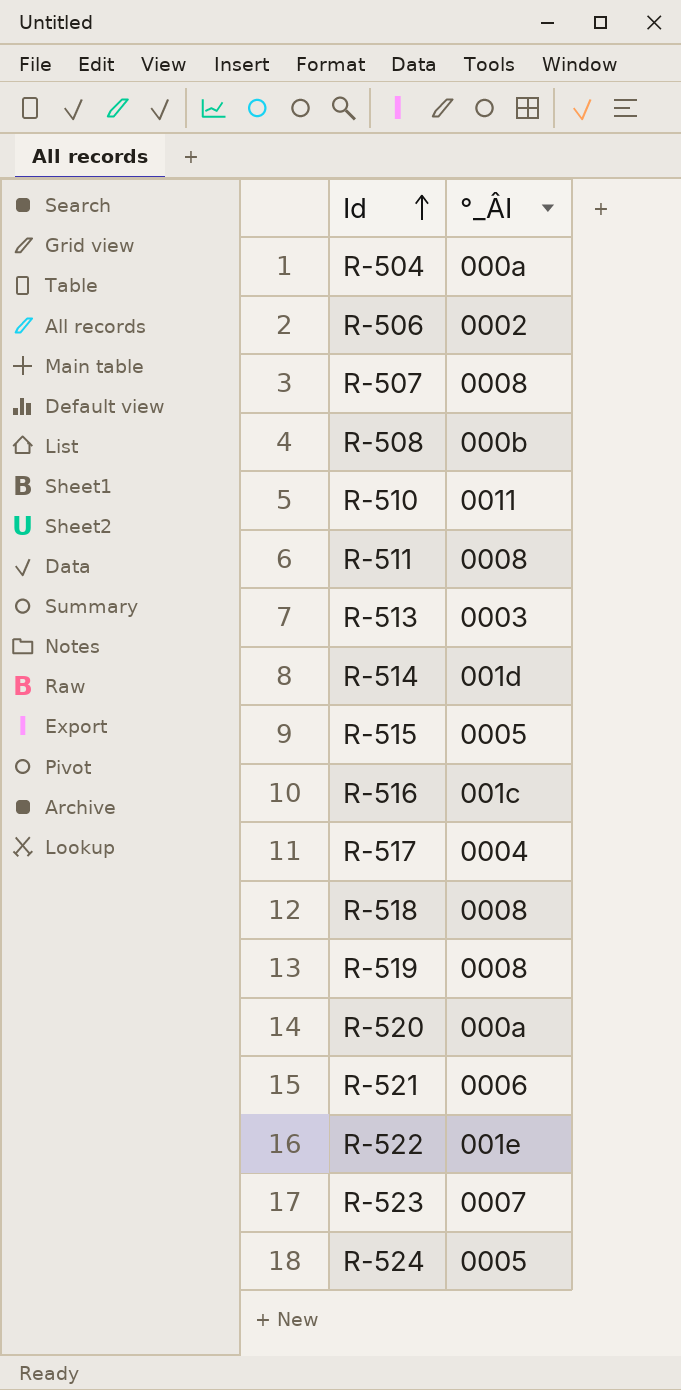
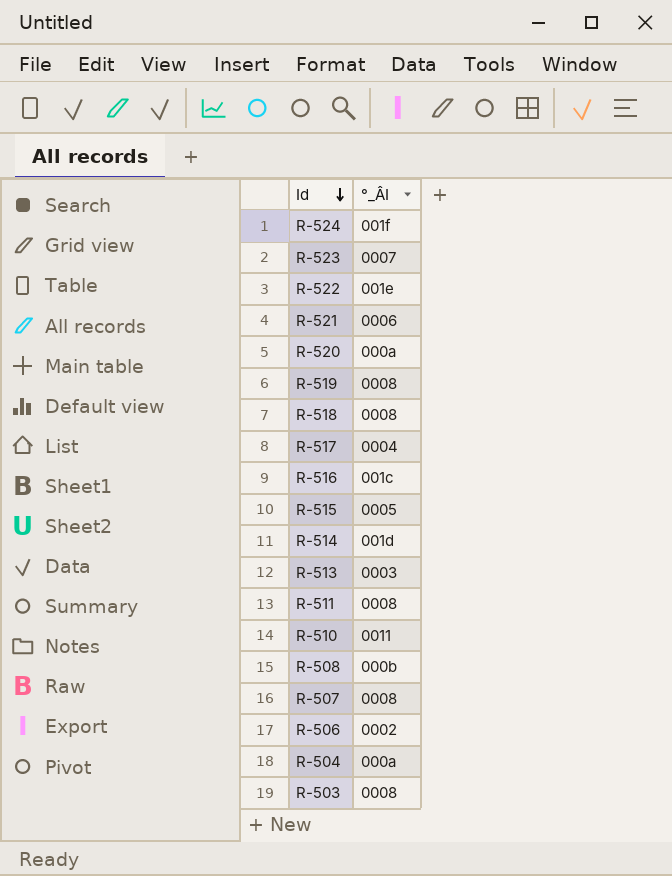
row order: Id ascending -> Id descending
R-524 | °_ÂI: 0005 -> 001f
row R-503: none -> 0008

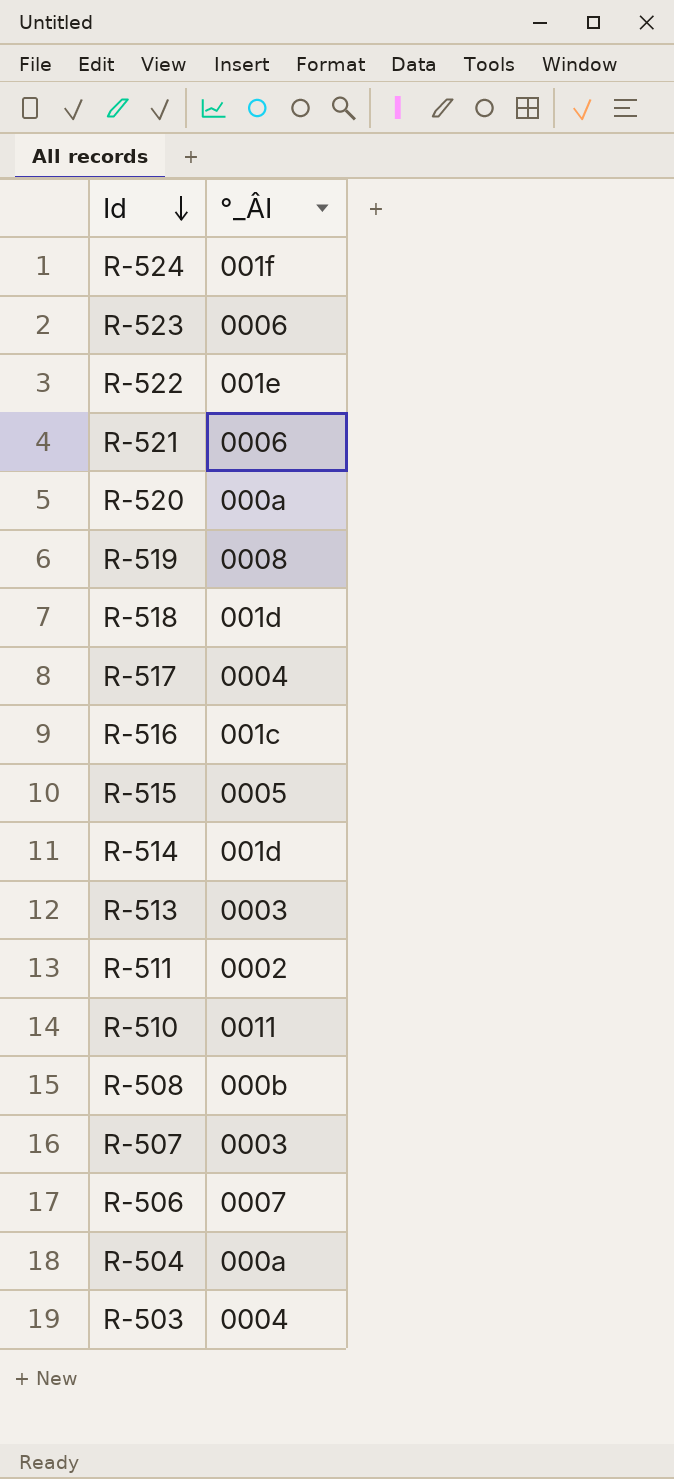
R-523 | °_ÂI: 0007 -> 0006
R-518 | °_ÂI: 0008 -> 001d
R-511 | °_ÂI: 0008 -> 0002
R-507 | °_ÂI: 0008 -> 0003
R-506 | °_ÂI: 0002 -> 0007
R-503 | °_ÂI: 0008 -> 0004

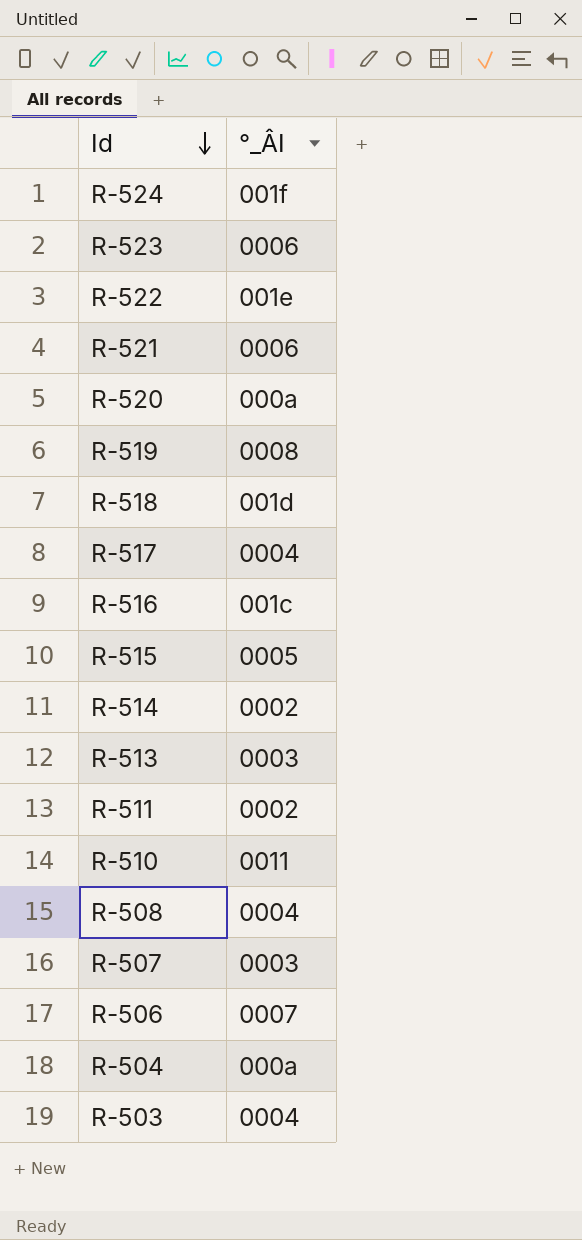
R-514 | °_ÂI: 001d -> 0002
R-508 | °_ÂI: 000b -> 0004

